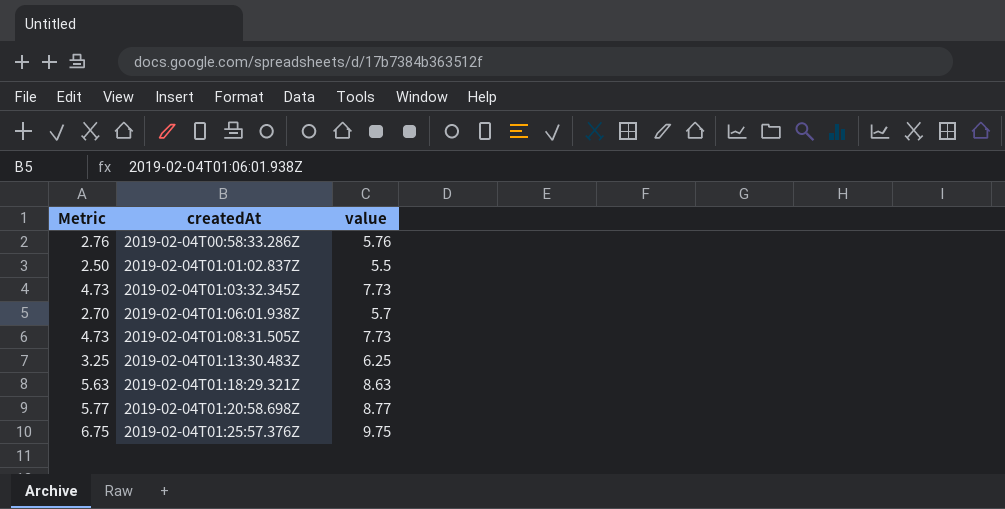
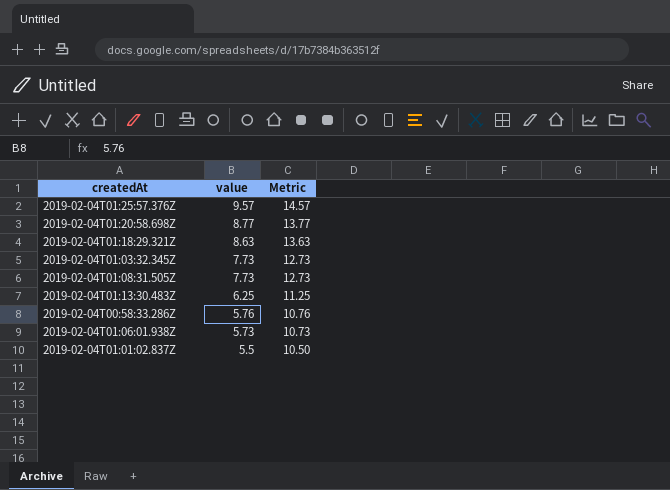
row order: createdAt ascending -> value descending
column Metric | formula: [value] - 3 -> [value] + 5
column Metric | position: 1 -> 3
2019-02-04T01:25:57.376Z | value: 9.75 -> 9.57
2019-02-04T01:06:01.938Z | value: 5.7 -> 5.73

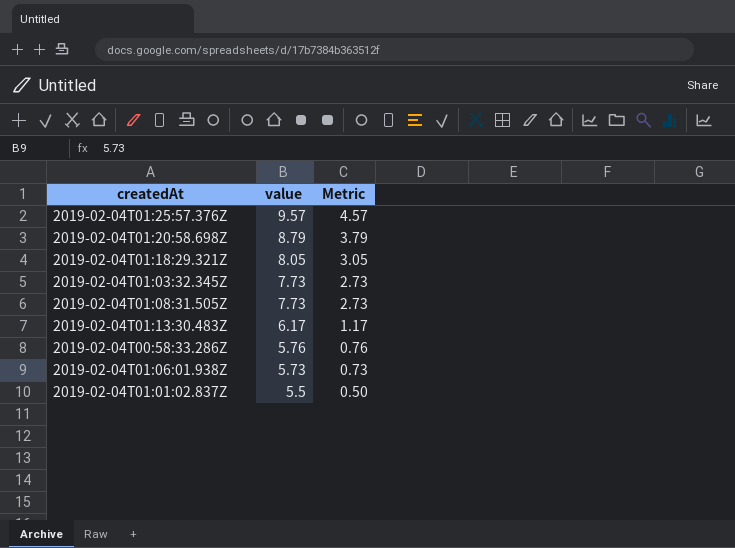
column Metric | formula: [value] + 5 -> [value] - 5
2019-02-04T01:20:58.698Z | value: 8.77 -> 8.79
2019-02-04T01:18:29.321Z | value: 8.63 -> 8.05
2019-02-04T01:13:30.483Z | value: 6.25 -> 6.17

